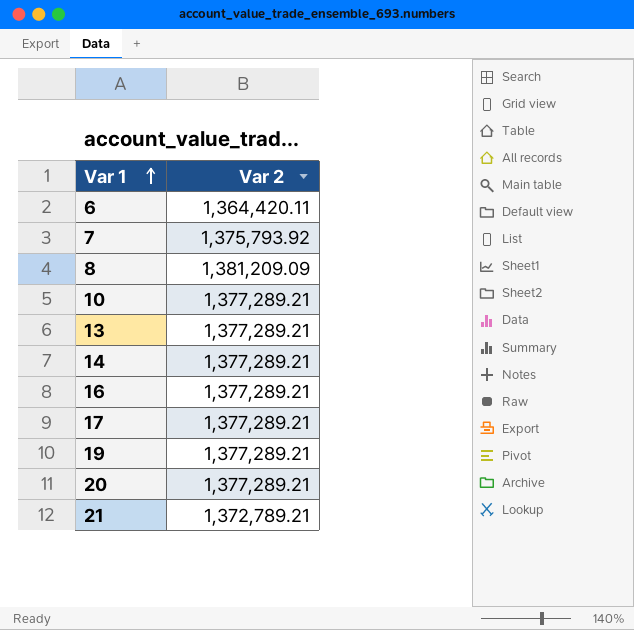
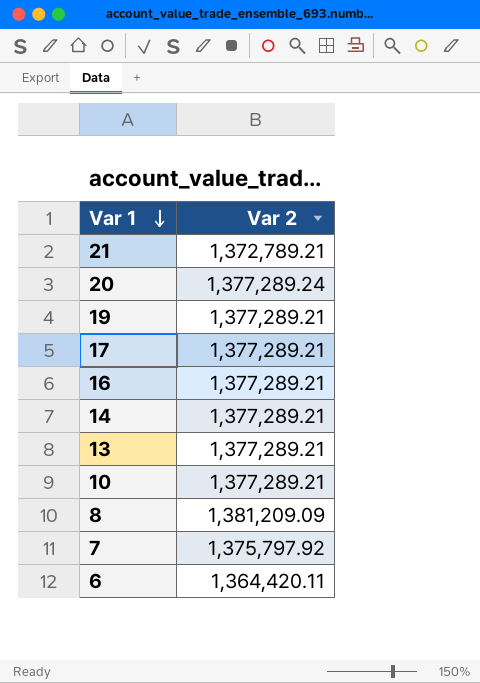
row order: Var 1 ascending -> Var 1 descending
20 | Var 2: 1,377,289.21 -> 1,377,289.24
7 | Var 2: 1,375,793.92 -> 1,375,797.92

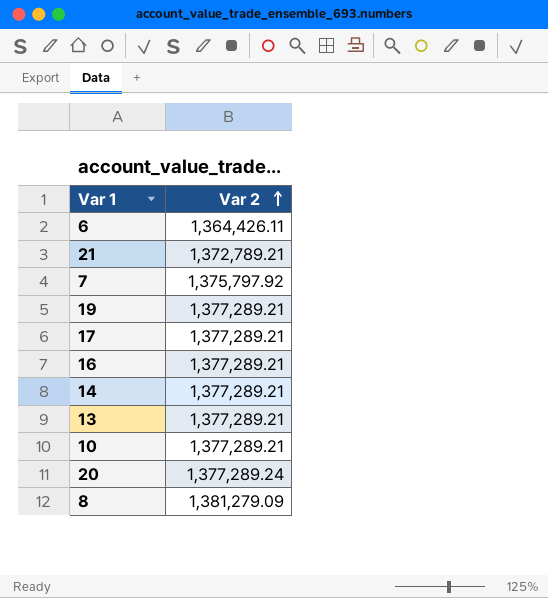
row order: Var 1 descending -> Var 2 ascending
6 | Var 2: 1,364,420.11 -> 1,364,426.11
8 | Var 2: 1,381,209.09 -> 1,381,279.09

